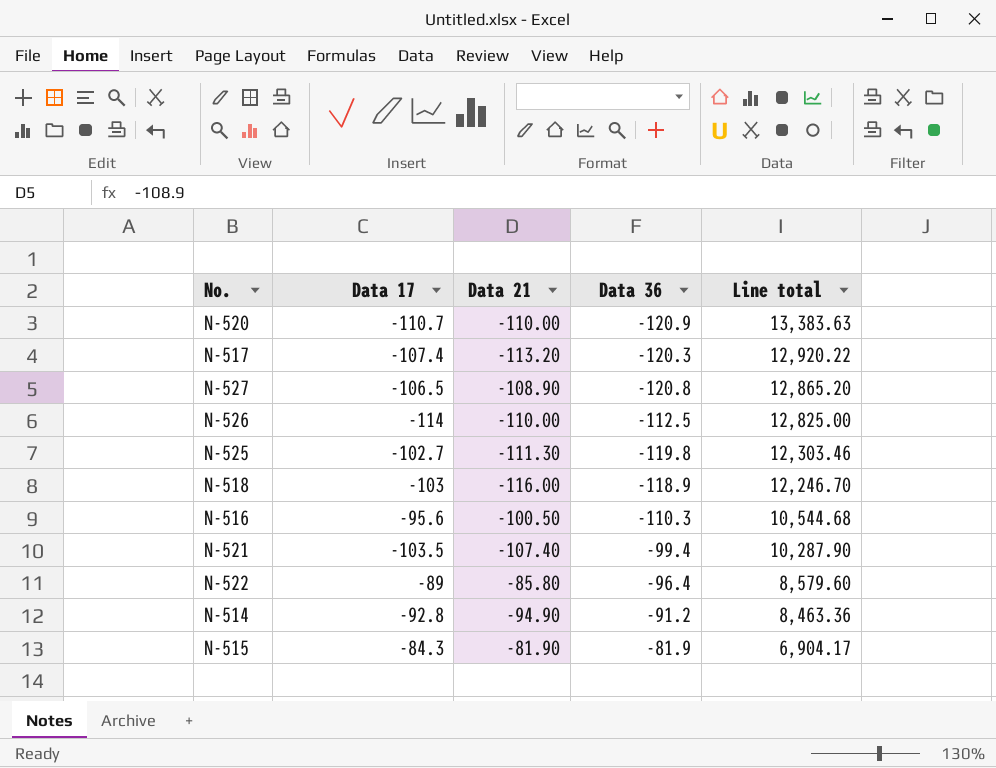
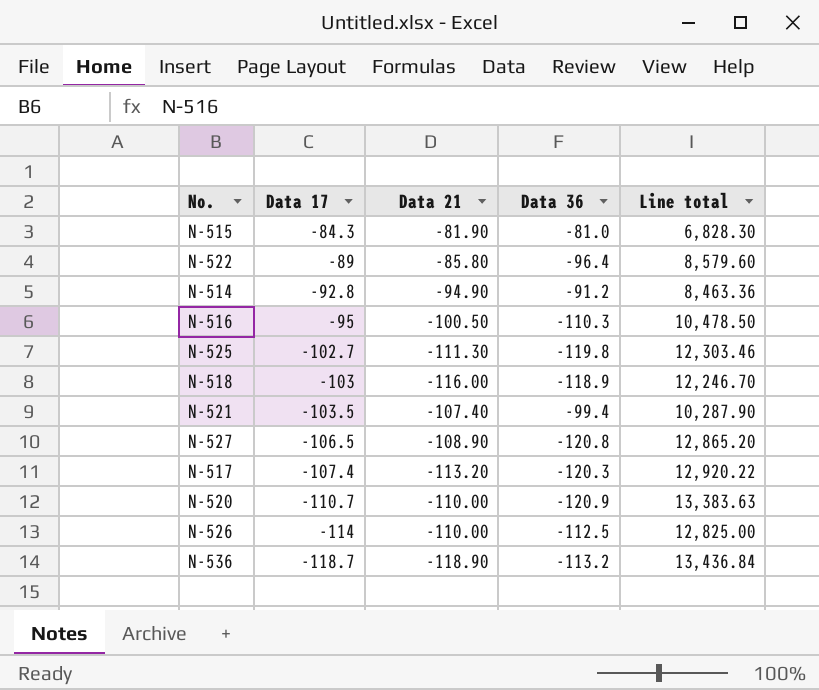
row order: Line total descending -> Data 17 descending
N-515 | Data 36: -81.9 -> -81.0
N-515 | Line total: 6,904.17 -> 6,828.30
N-516 | Data 17: -95.6 -> -95
N-516 | Line total: 10,544.68 -> 10,478.50
row N-536: none -> -118.7 | -118.90 | -113.2 | 13,436.84

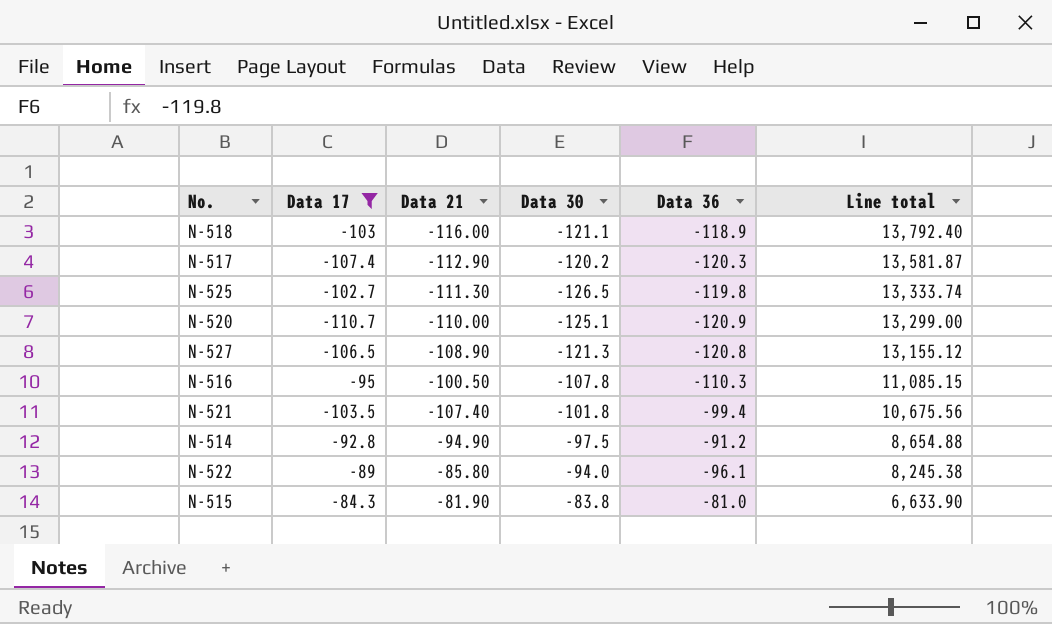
filter: none -> Data 17 >= -110.7
row order: Data 17 descending -> Line total descending
column Data 30 | position: none -> 4
column Line total | formula: [Data 17] * [Data 36] -> [Data 21] * [Data 36]
N-517 | Data 21: -113.20 -> -112.90
N-522 | Data 36: -96.4 -> -96.1

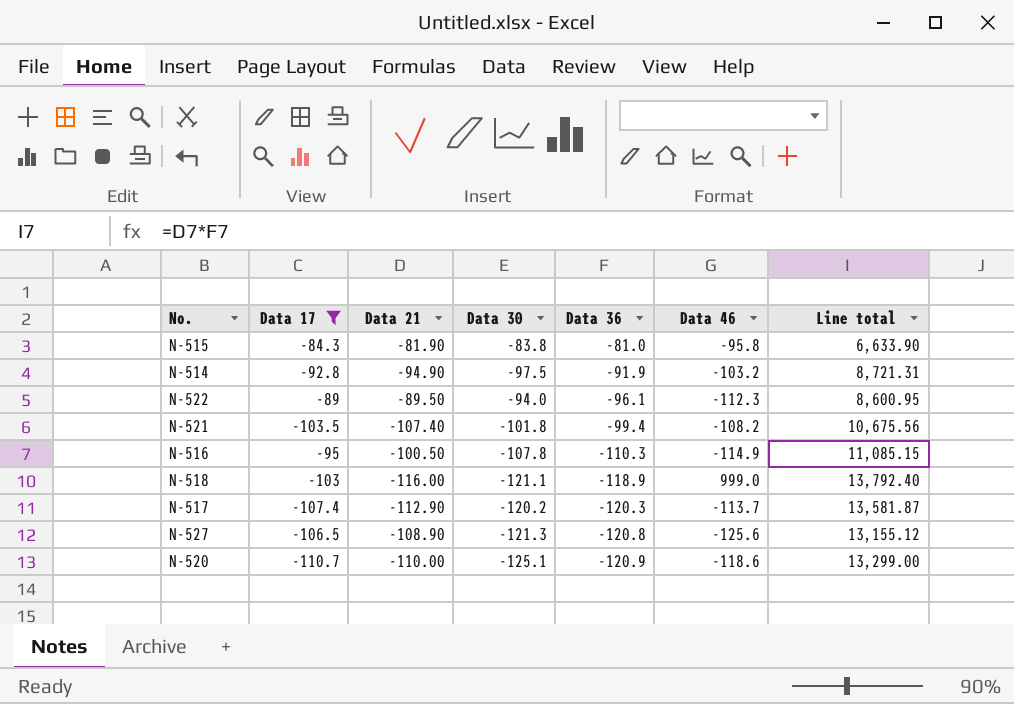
row order: Line total descending -> Data 36 descending
column Data 46 | position: none -> 6
row N-525: -102.7 | -111.30 | -126.5 | -119.8 | 13,333.74 -> none
N-514 | Data 36: -91.2 -> -91.9
N-514 | Line total: 8,654.88 -> 8,721.31
N-522 | Data 21: -85.80 -> -89.50
N-522 | Line total: 8,245.38 -> 8,600.95

